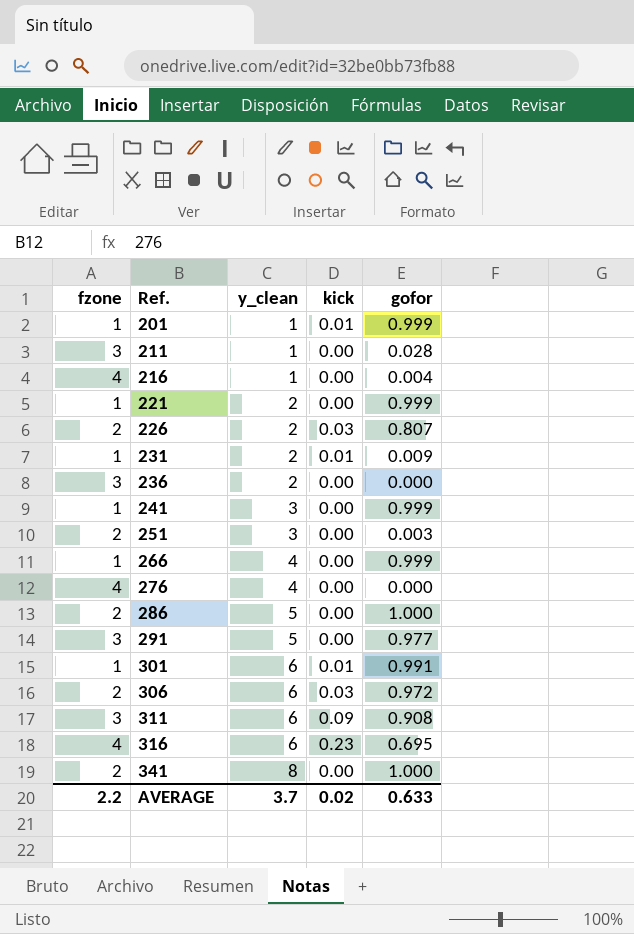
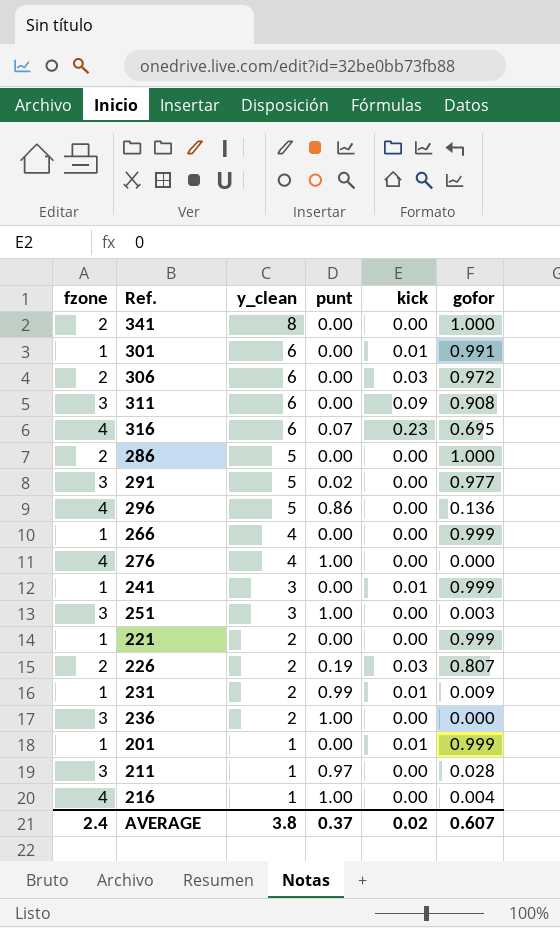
row order: Ref. ascending -> y_clean descending
column punt | position: none -> 4
row 296: none -> 4 | 5 | 0.86 | 0.00 | 0.136
241 | kick: 0.00 -> 0.01
251 | fzone: 2 -> 3
AVERAGE | fzone: 2.2 -> 2.4
AVERAGE | y_clean: 3.7 -> 3.8
AVERAGE | gofor: 0.633 -> 0.607

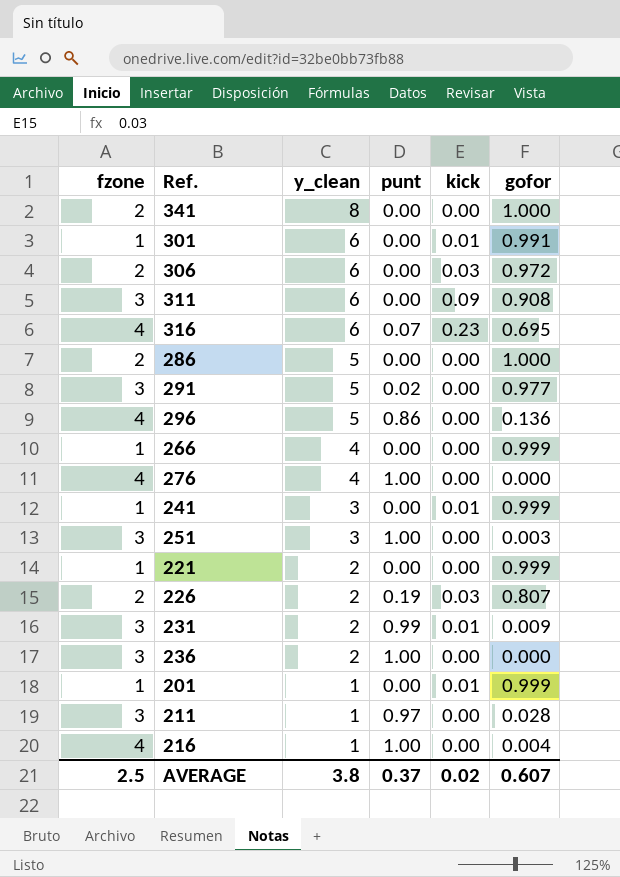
231 | fzone: 1 -> 3
AVERAGE | fzone: 2.4 -> 2.5

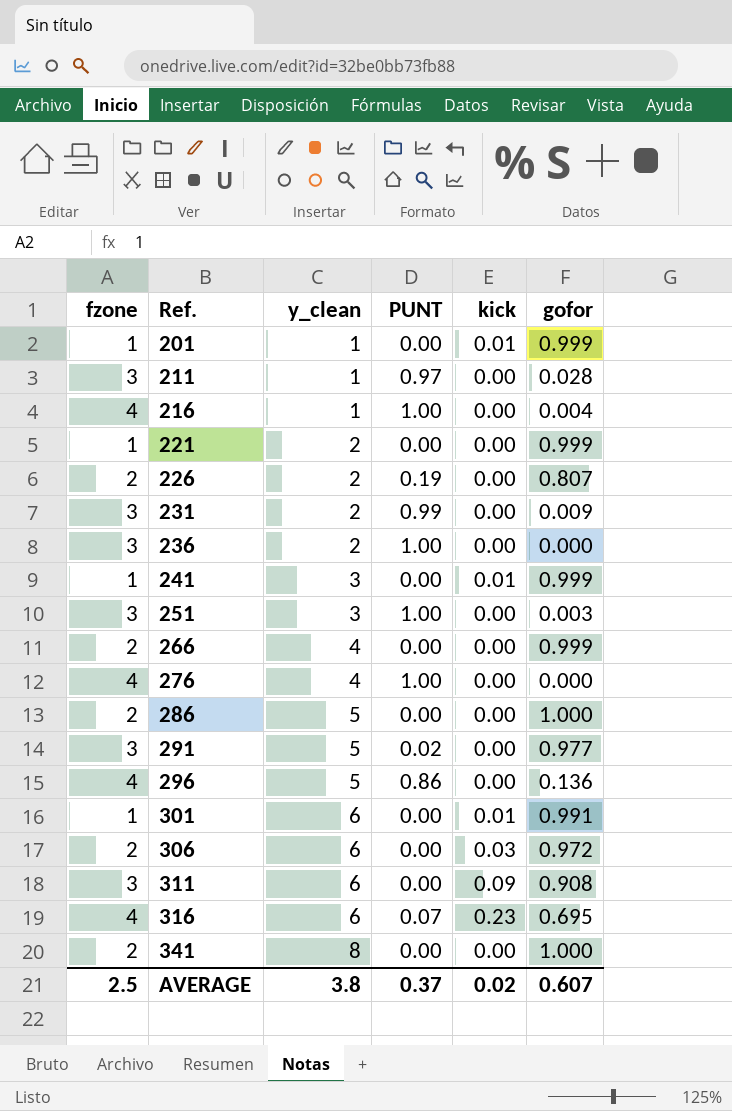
row order: y_clean descending -> Ref. ascending
column name: punt -> PUNT
226 | kick: 0.03 -> 0.00
231 | kick: 0.01 -> 0.00
266 | fzone: 1 -> 2

